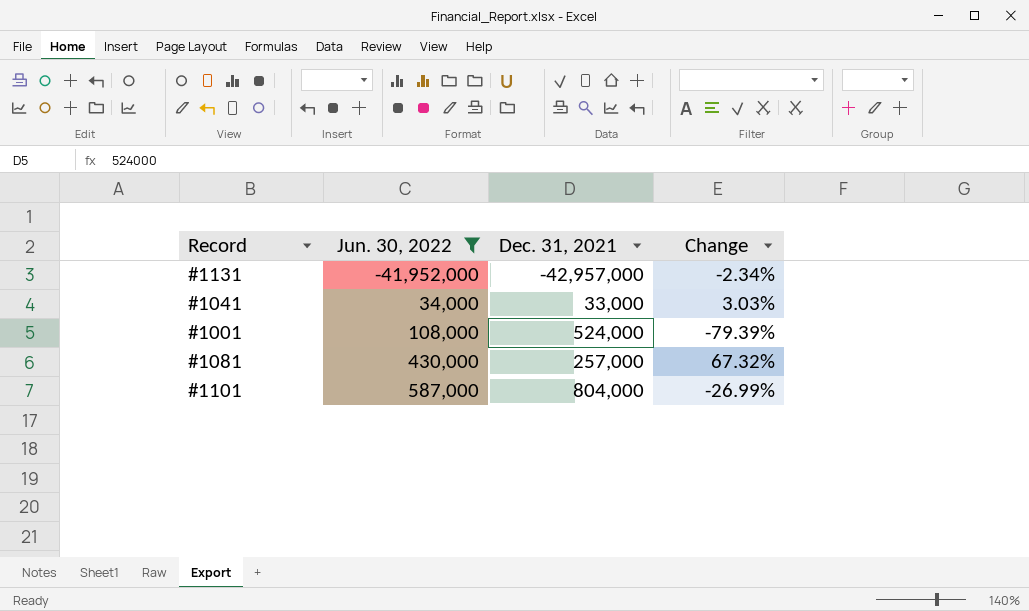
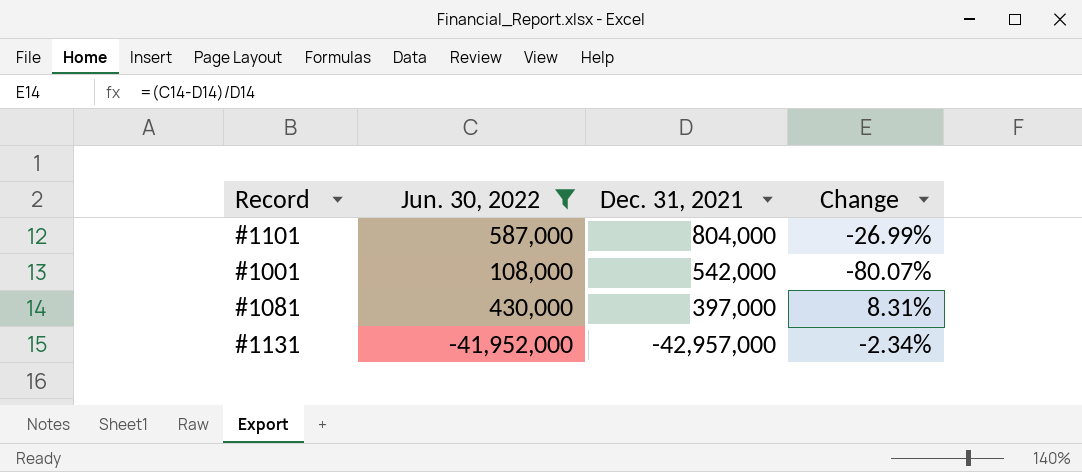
row order: Jun. 30, 2022 ascending -> Dec. 31, 2021 descending
row #1041: 34,000 | 33,000 | 3.03% -> none
#1001 | Dec. 31, 2021: 524,000 -> 542,000
#1001 | Change: -79.39% -> -80.07%
#1081 | Dec. 31, 2021: 257,000 -> 397,000
#1081 | Change: 67.32% -> 8.31%

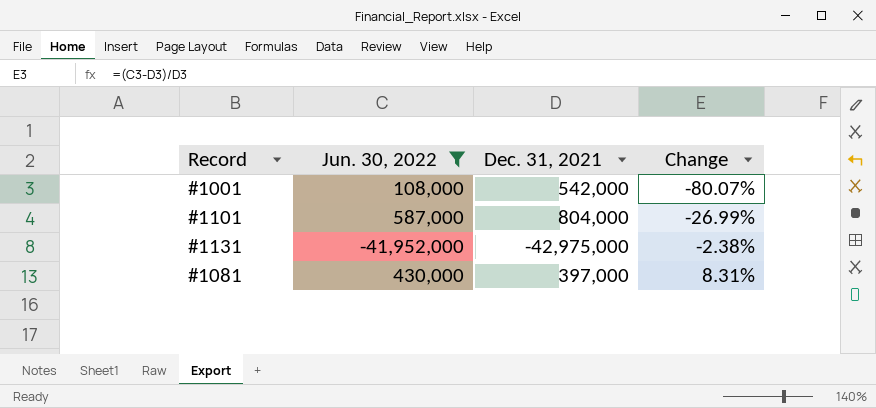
row order: Dec. 31, 2021 descending -> Change ascending
#1131 | Dec. 31, 2021: -42,957,000 -> -42,975,000
#1131 | Change: -2.34% -> -2.38%

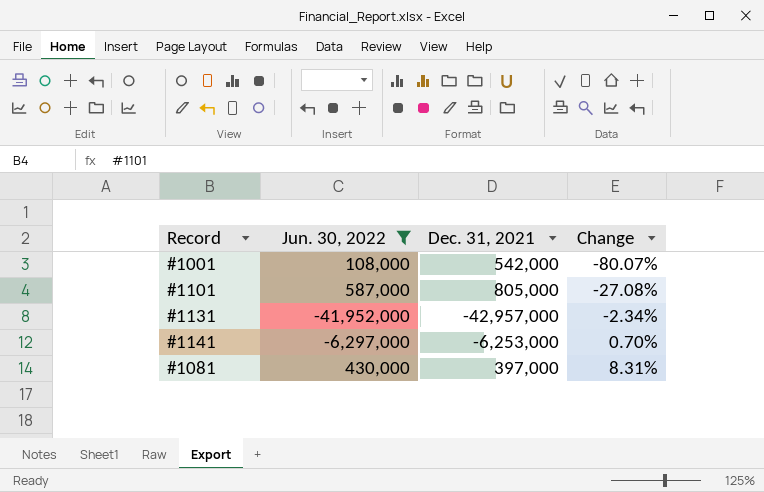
#1101 | Dec. 31, 2021: 804,000 -> 805,000
#1101 | Change: -26.99% -> -27.08%
#1131 | Dec. 31, 2021: -42,975,000 -> -42,957,000
#1131 | Change: -2.38% -> -2.34%
row #1141: none -> -6,297,000 | -6,253,000 | 0.70%

